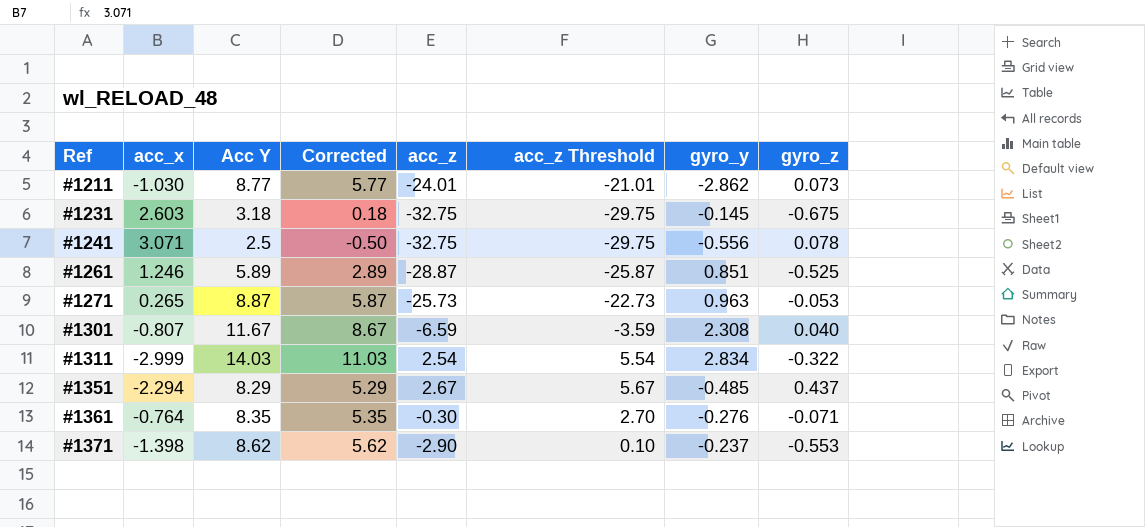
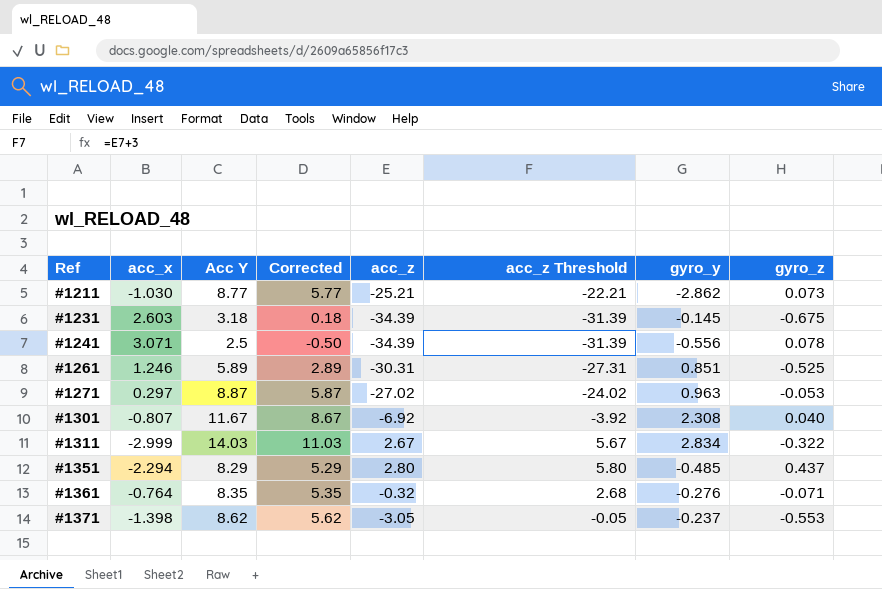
#1211 | acc_z: -24.01 -> -25.21
#1211 | acc_z Threshold: -21.01 -> -22.21
#1231 | acc_z: -32.75 -> -34.39
#1231 | acc_z Threshold: -29.75 -> -31.39
#1241 | acc_z: -32.75 -> -34.39
#1241 | acc_z Threshold: -29.75 -> -31.39
#1261 | acc_z: -28.87 -> -30.31
#1261 | acc_z Threshold: -25.87 -> -27.31
#1271 | acc_x: 0.265 -> 0.297
#1271 | acc_z: -25.73 -> -27.02
#1271 | acc_z Threshold: -22.73 -> -24.02
#1301 | acc_z: -6.59 -> -6.92
#1301 | acc_z Threshold: -3.59 -> -3.92
#1311 | acc_z: 2.54 -> 2.67
#1311 | acc_z Threshold: 5.54 -> 5.67
#1351 | acc_z: 2.67 -> 2.80
#1351 | acc_z Threshold: 5.67 -> 5.80
#1361 | acc_z: -0.30 -> -0.32
#1361 | acc_z Threshold: 2.70 -> 2.68
#1371 | acc_z: -2.90 -> -3.05
#1371 | acc_z Threshold: 0.10 -> -0.05

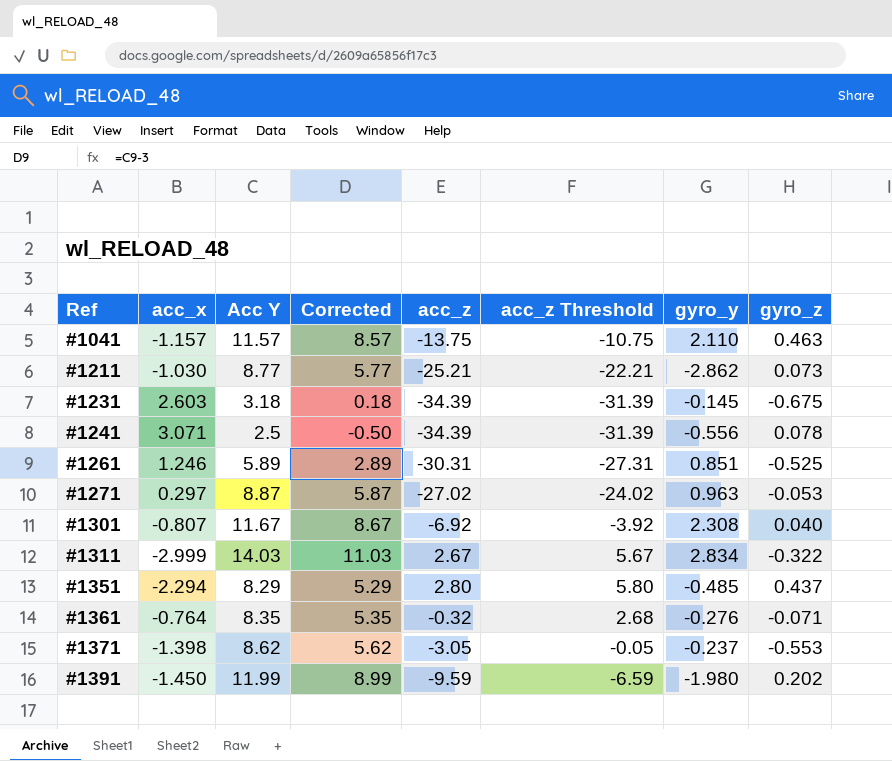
row #1041: none -> -1.157 | 11.57 | 8.57 | -13.75 | -10.75 | 2.110 | 0.463
row #1391: none -> -1.450 | 11.99 | 8.99 | -9.59 | -6.59 | -1.980 | 0.202

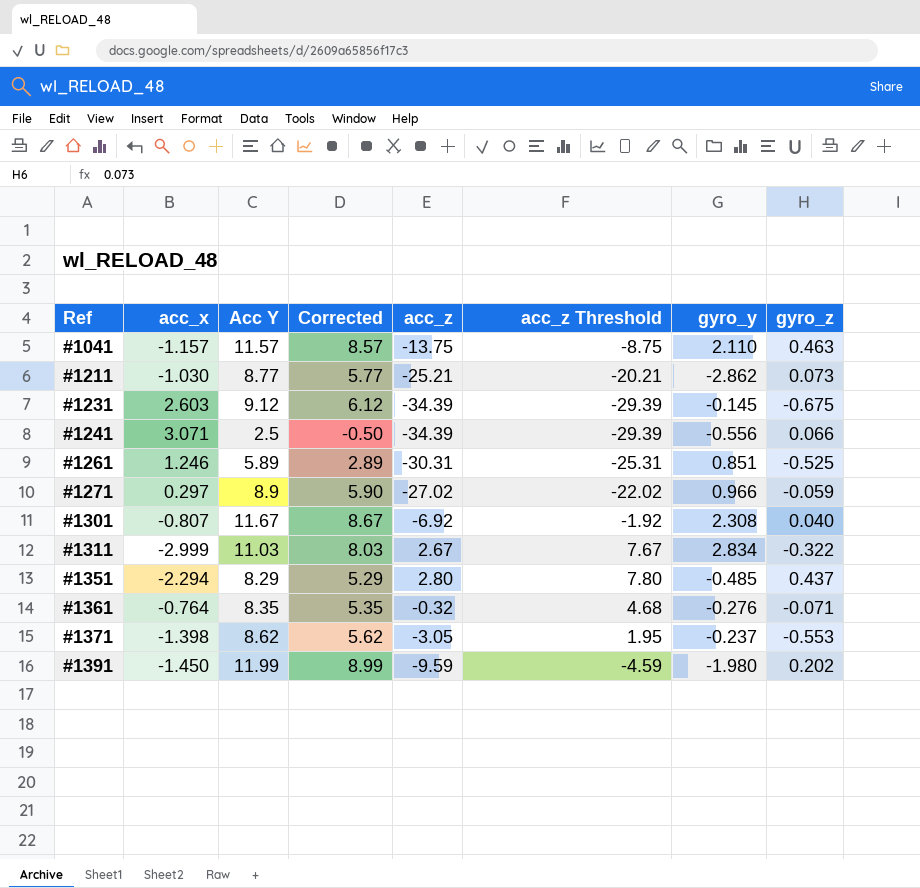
column acc_z Threshold | formula: [acc_z] + 3 -> [acc_z] + 5
#1231 | Acc Y: 3.18 -> 9.12
#1231 | Corrected: 0.18 -> 6.12
#1241 | gyro_z: 0.078 -> 0.066
#1271 | Acc Y: 8.87 -> 8.9
#1271 | Corrected: 5.87 -> 5.90
#1271 | gyro_y: 0.963 -> 0.966
#1271 | gyro_z: -0.053 -> -0.059
#1311 | Acc Y: 14.03 -> 11.03
#1311 | Corrected: 11.03 -> 8.03

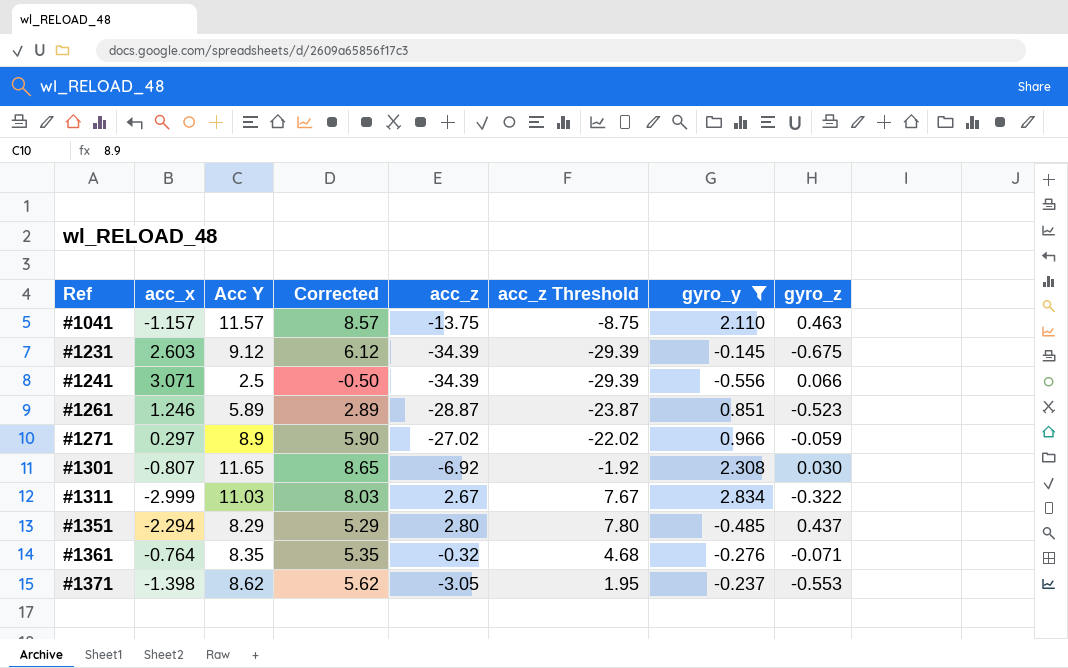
filter: none -> gyro_y >= -0.556
#1261 | acc_z: -30.31 -> -28.87
#1261 | acc_z Threshold: -25.31 -> -23.87
#1261 | gyro_z: -0.525 -> -0.523
#1301 | Acc Y: 11.67 -> 11.65
#1301 | Corrected: 8.67 -> 8.65
#1301 | gyro_z: 0.040 -> 0.030

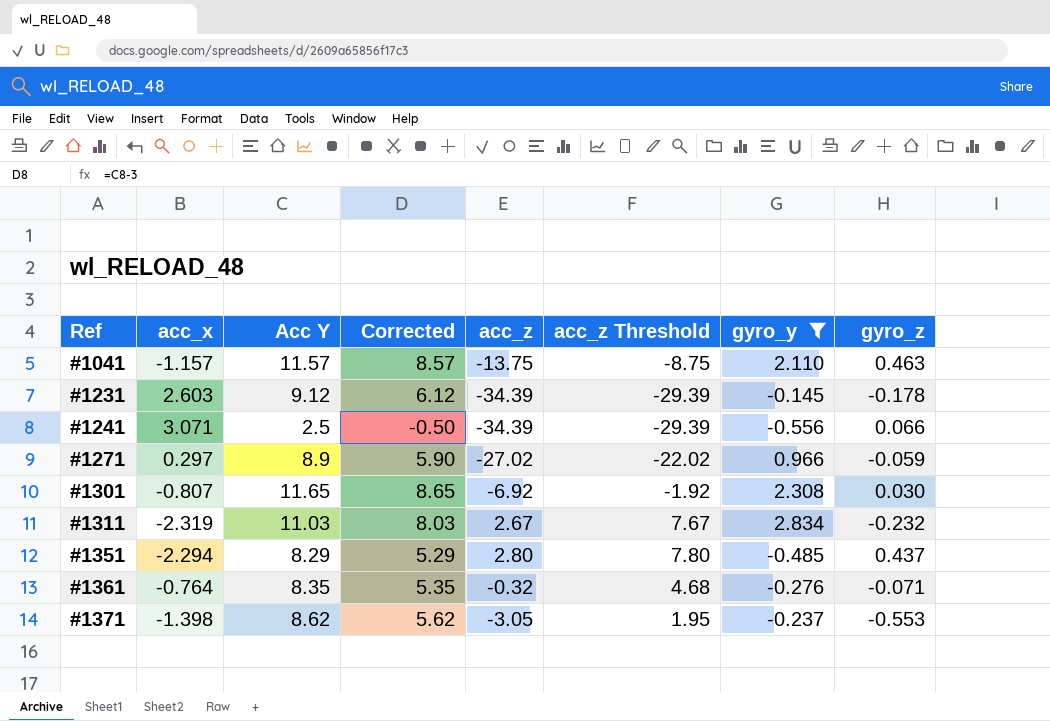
row #1261: 1.246 | 5.89 | 2.89 | -28.87 | -23.87 | 0.851 | -0.523 -> none
#1231 | gyro_z: -0.675 -> -0.178
#1311 | acc_x: -2.999 -> -2.319
#1311 | gyro_z: -0.322 -> -0.232

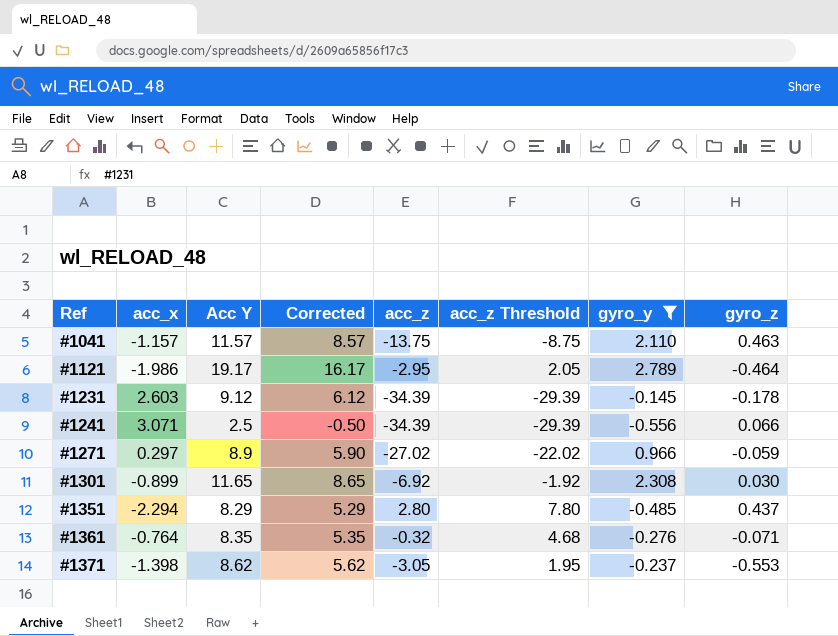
row #1311: -2.319 | 11.03 | 8.03 | 2.67 | 7.67 | 2.834 | -0.232 -> none
row #1121: none -> -1.986 | 19.17 | 16.17 | -2.95 | 2.05 | 2.789 | -0.464
#1301 | acc_x: -0.807 -> -0.899

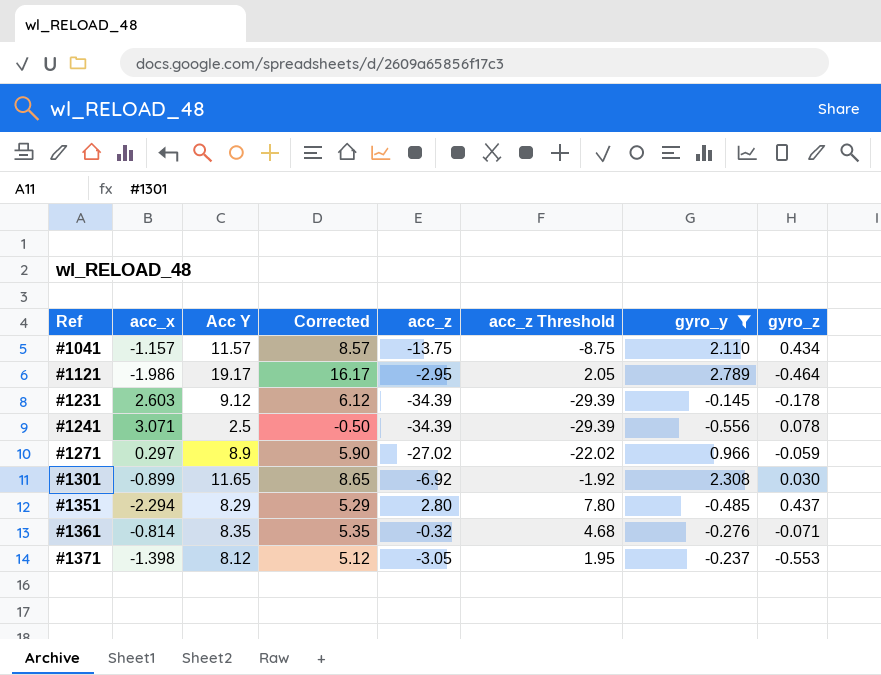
#1041 | gyro_z: 0.463 -> 0.434
#1241 | gyro_z: 0.066 -> 0.078
#1361 | acc_x: -0.764 -> -0.814
#1371 | Acc Y: 8.62 -> 8.12
#1371 | Corrected: 5.62 -> 5.12

